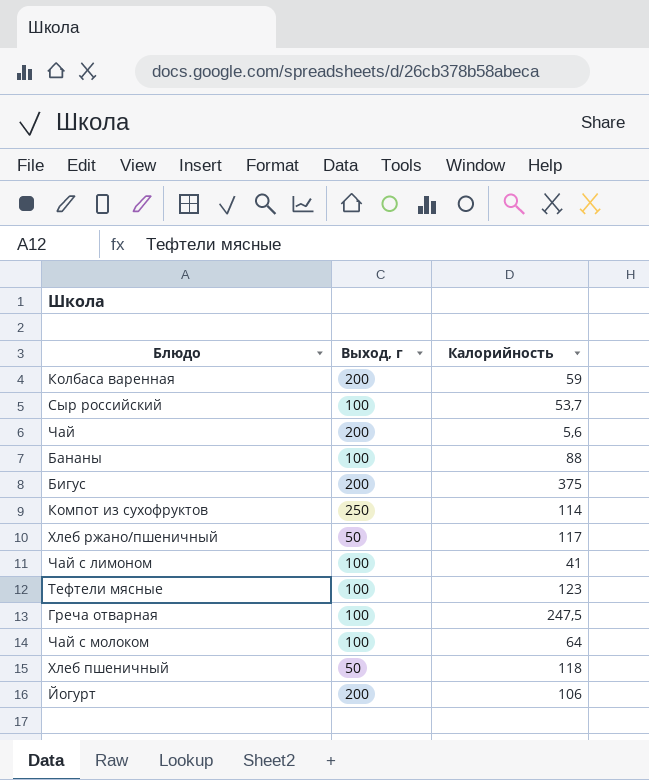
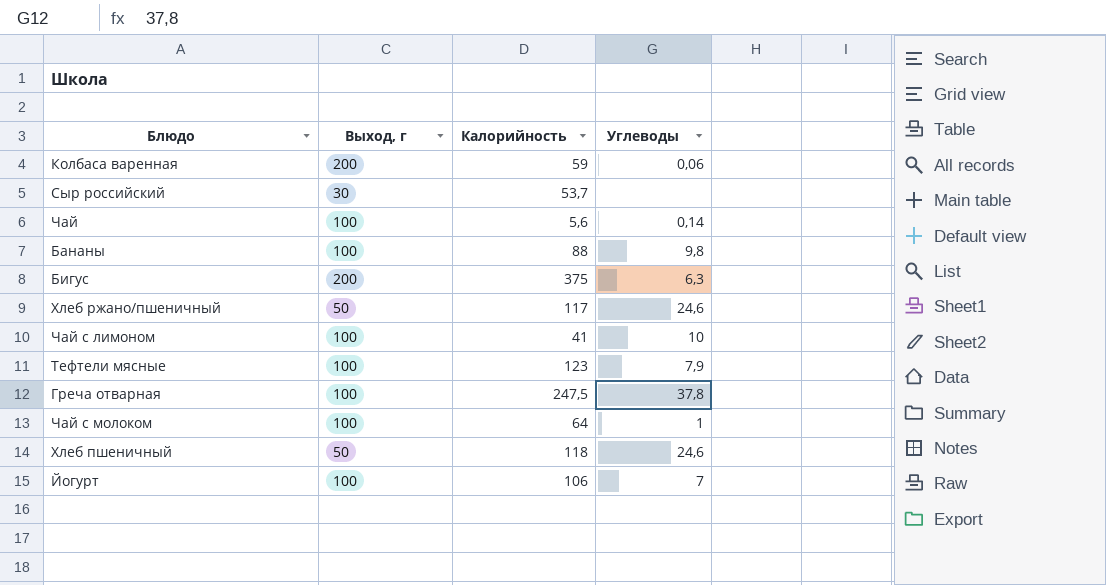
column Углеводы | position: none -> 4
row Компот из сухофруктов: 250 | 114 -> none
Сыр российский | Выход, г: 100 -> 30
Чай | Выход, г: 200 -> 100
Йогурт | Выход, г: 200 -> 100

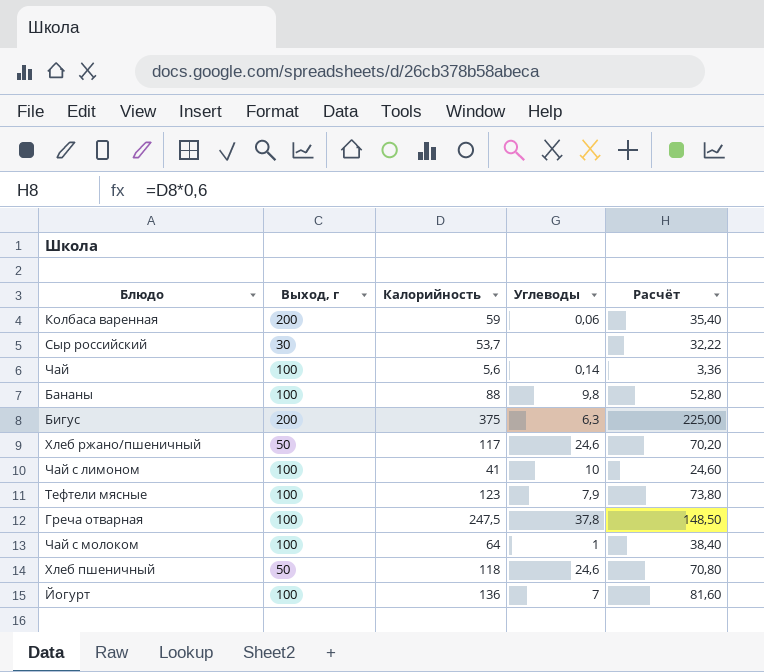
column Расчёт | formula: none -> [Калорийность] * 0,6
Йогурт | Калорийность: 106 -> 136

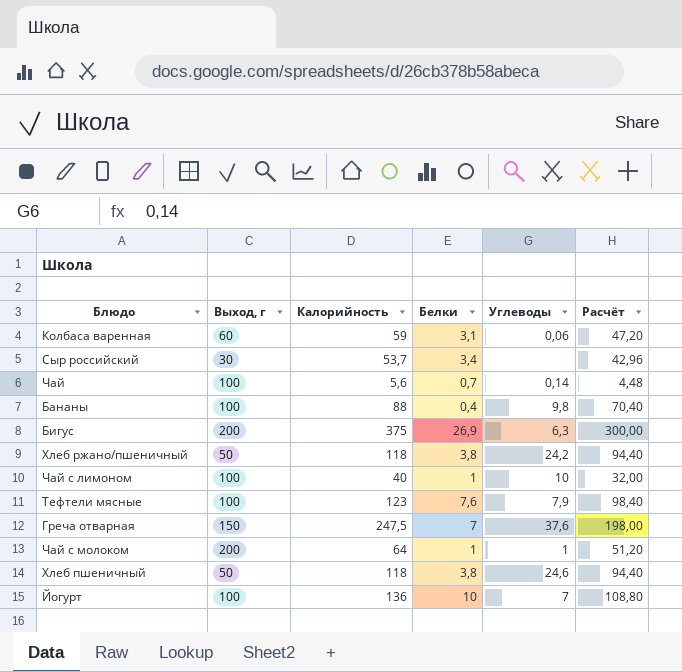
column Белки | position: none -> 4
column Расчёт | formula: [Калорийность] * 0,6 -> [Калорийность] * 0,8
Колбаса варенная | Выход, г: 200 -> 60
Хлеб ржано/пшеничный | Калорийность: 117 -> 118
Хлеб ржано/пшеничный | Углеводы: 24,6 -> 24,2
Чай с лимоном | Калорийность: 41 -> 40
Греча отварная | Выход, г: 100 -> 150
Греча отварная | Углеводы: 37,8 -> 37,6
Чай с молоком | Выход, г: 100 -> 200

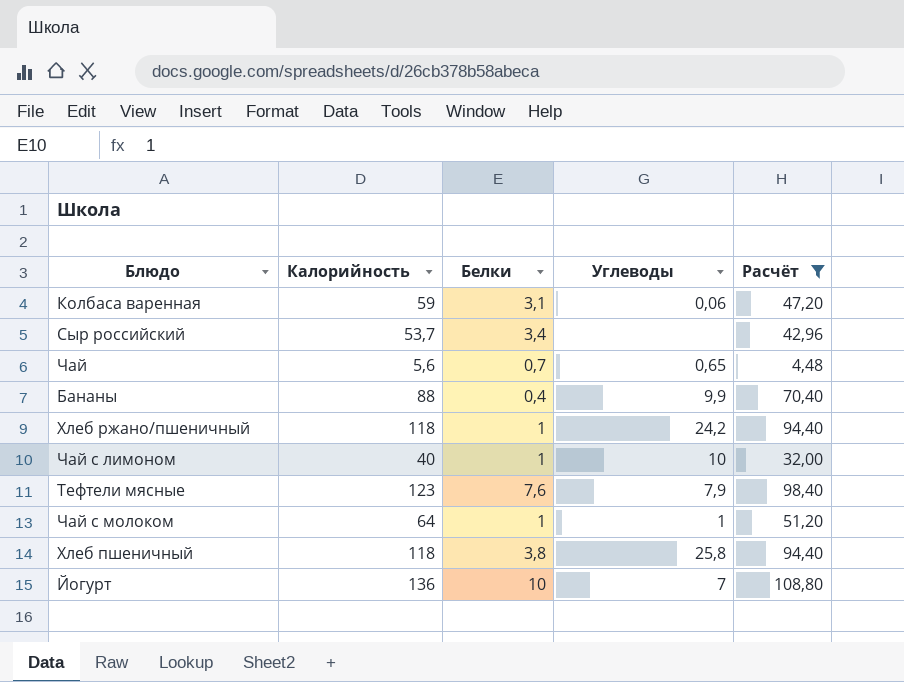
filter: none -> Расчёт <= 108,80
column Выход, г | position: 2 -> none
Чай | Углеводы: 0,14 -> 0,65
Бананы | Углеводы: 9,8 -> 9,9
Хлеб ржано/пшеничный | Белки: 3,8 -> 1
Хлеб пшеничный | Углеводы: 24,6 -> 25,8

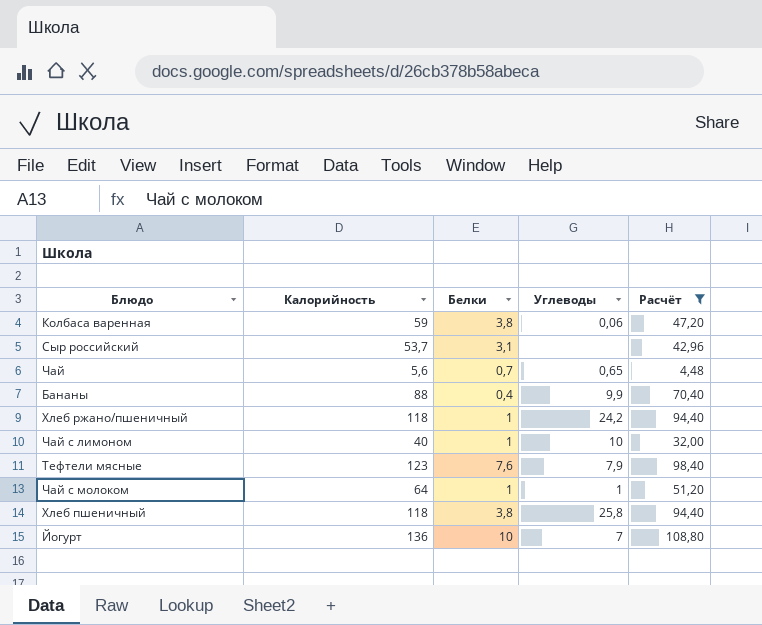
Колбаса варенная | Белки: 3,1 -> 3,8
Сыр российский | Белки: 3,4 -> 3,1

